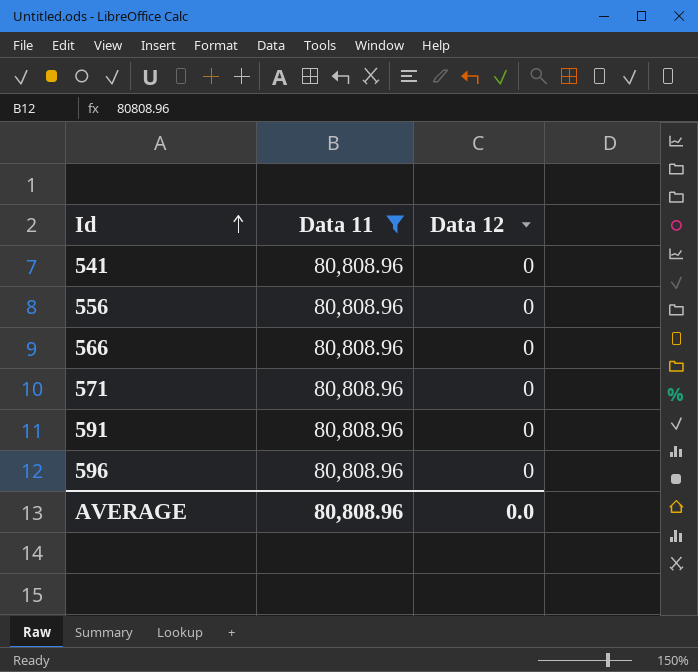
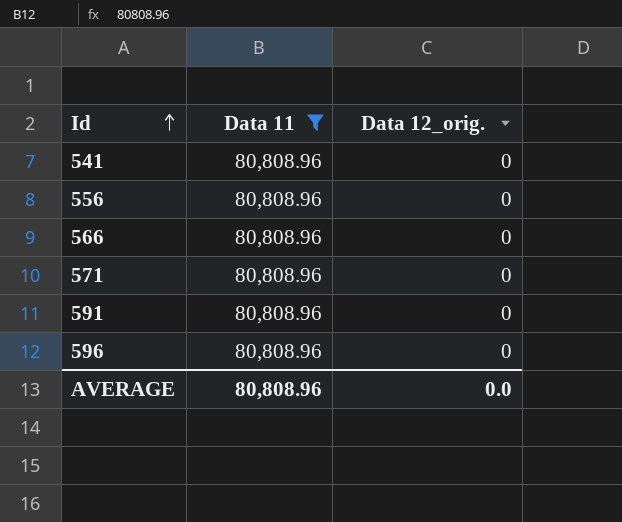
column name: Data 12 -> Data 12_orig.

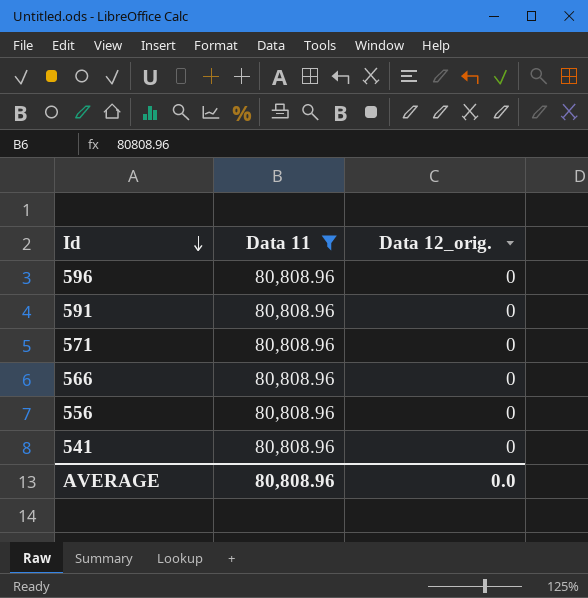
row order: Id ascending -> Id descending

